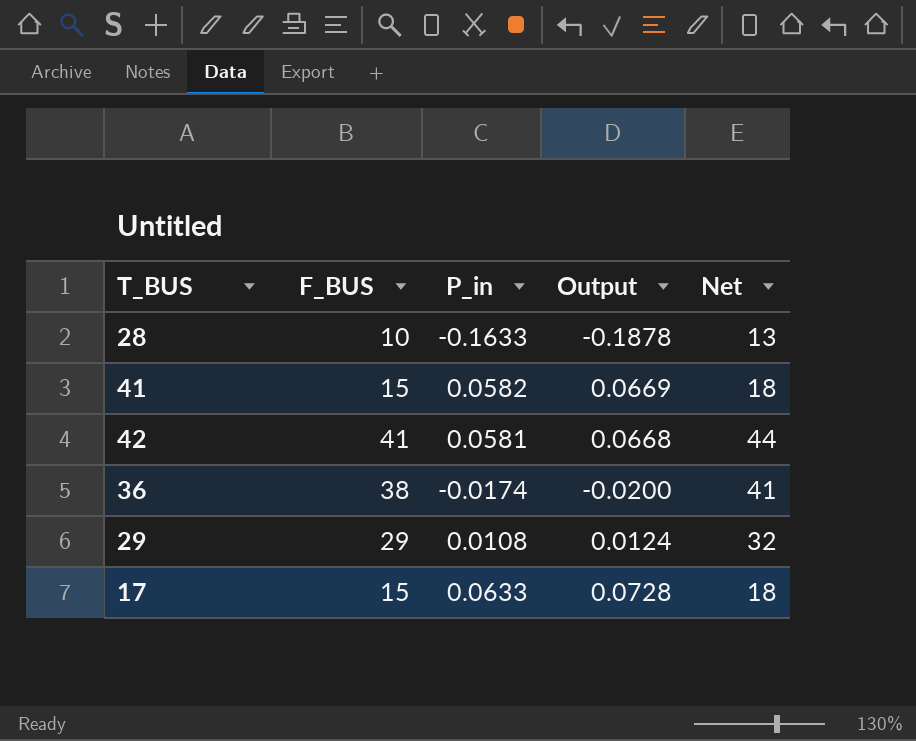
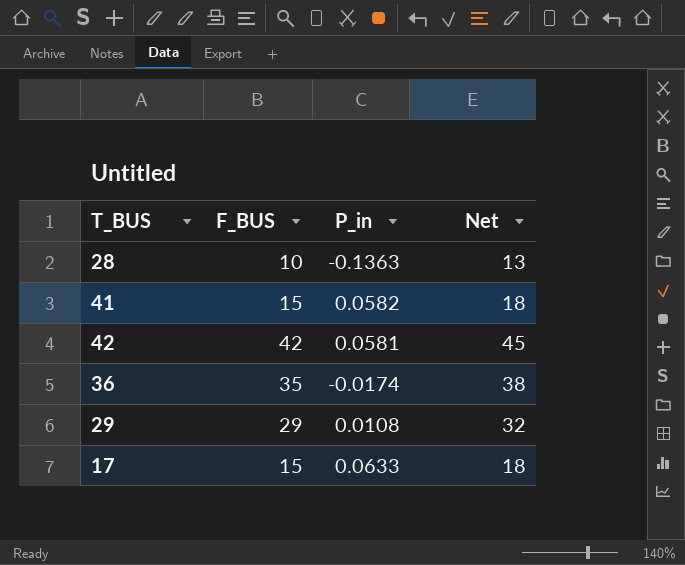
column Output | formula: [P_in] * 1.15 -> none
28 | P_in: -0.1633 -> -0.1363
42 | F_BUS: 41 -> 42
42 | Net: 44 -> 45
36 | F_BUS: 38 -> 35
36 | Net: 41 -> 38

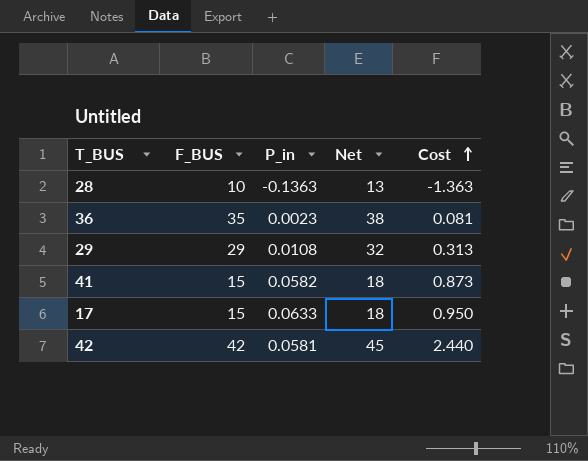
row order: none -> Cost ascending
column Cost | formula: none -> [F_BUS] * [P_in]
36 | P_in: -0.0174 -> 0.0023

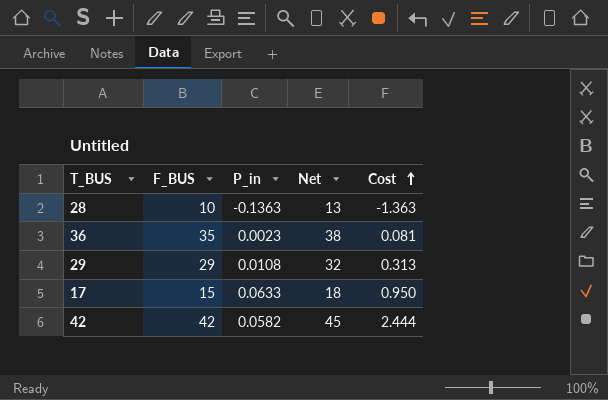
row 41: 15 | 0.0582 | 18 | 0.873 -> none
42 | P_in: 0.0581 -> 0.0582
42 | Cost: 2.440 -> 2.444

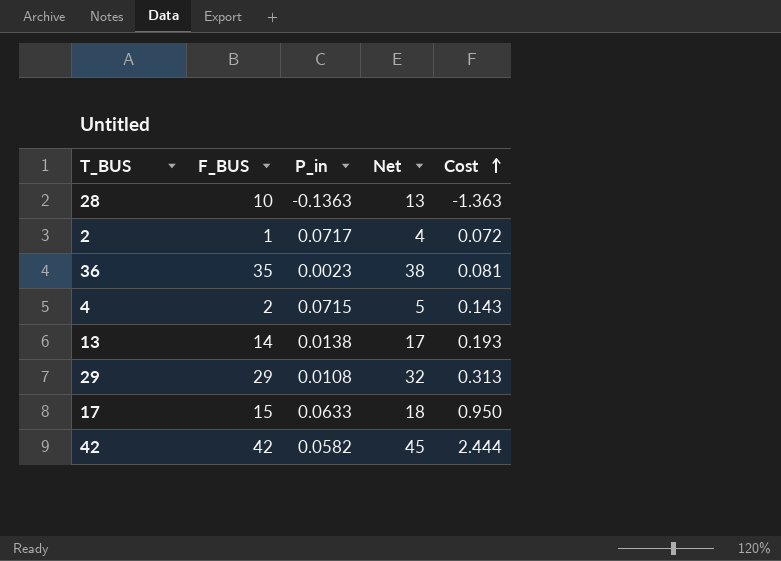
row 2: none -> 1 | 0.0717 | 4 | 0.072
row 4: none -> 2 | 0.0715 | 5 | 0.143
row 13: none -> 14 | 0.0138 | 17 | 0.193

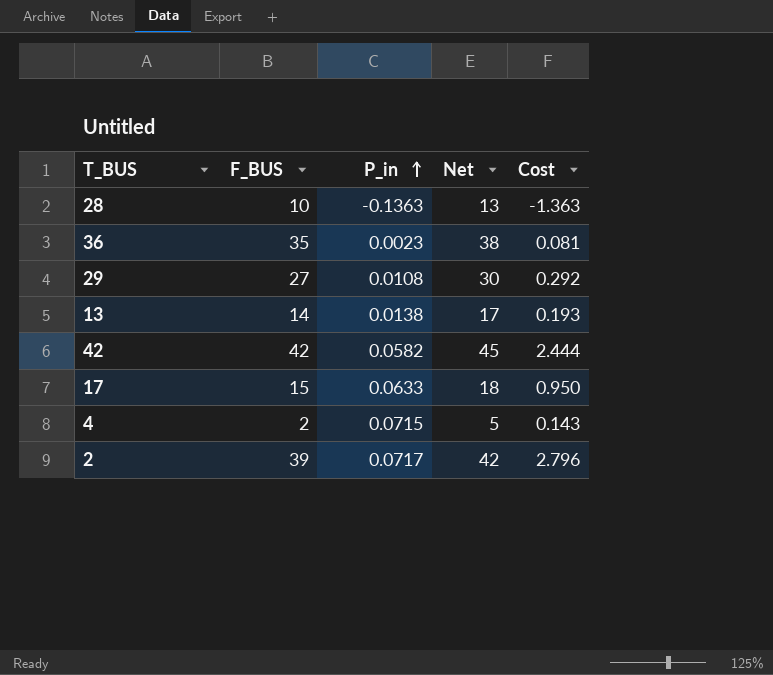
row order: Cost ascending -> P_in ascending
29 | F_BUS: 29 -> 27
29 | Net: 32 -> 30
29 | Cost: 0.313 -> 0.292
2 | F_BUS: 1 -> 39
2 | Net: 4 -> 42
2 | Cost: 0.072 -> 2.796

